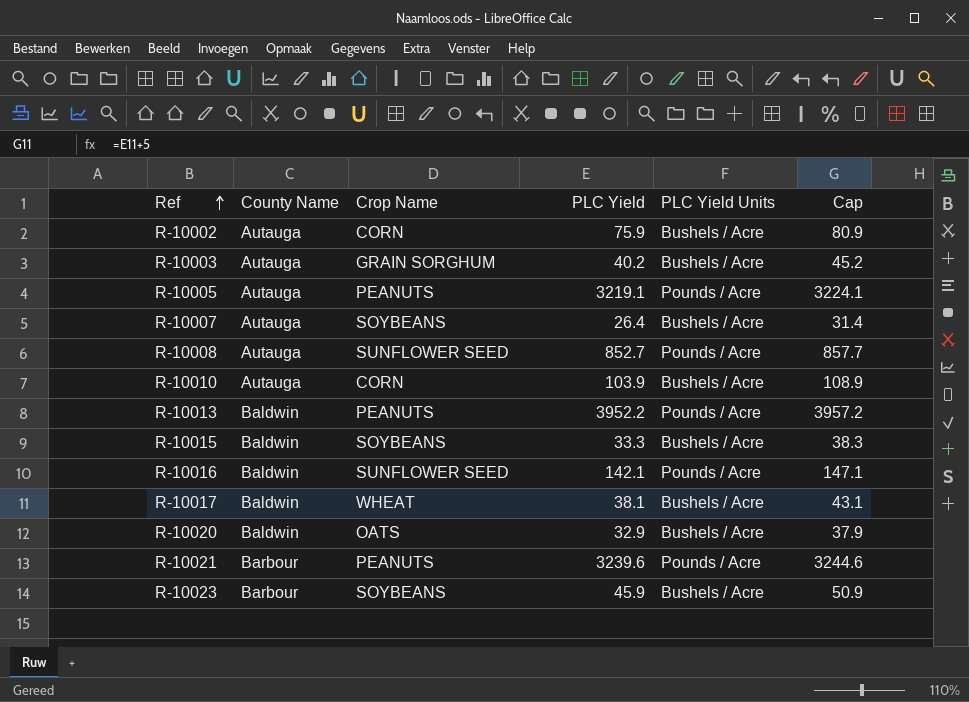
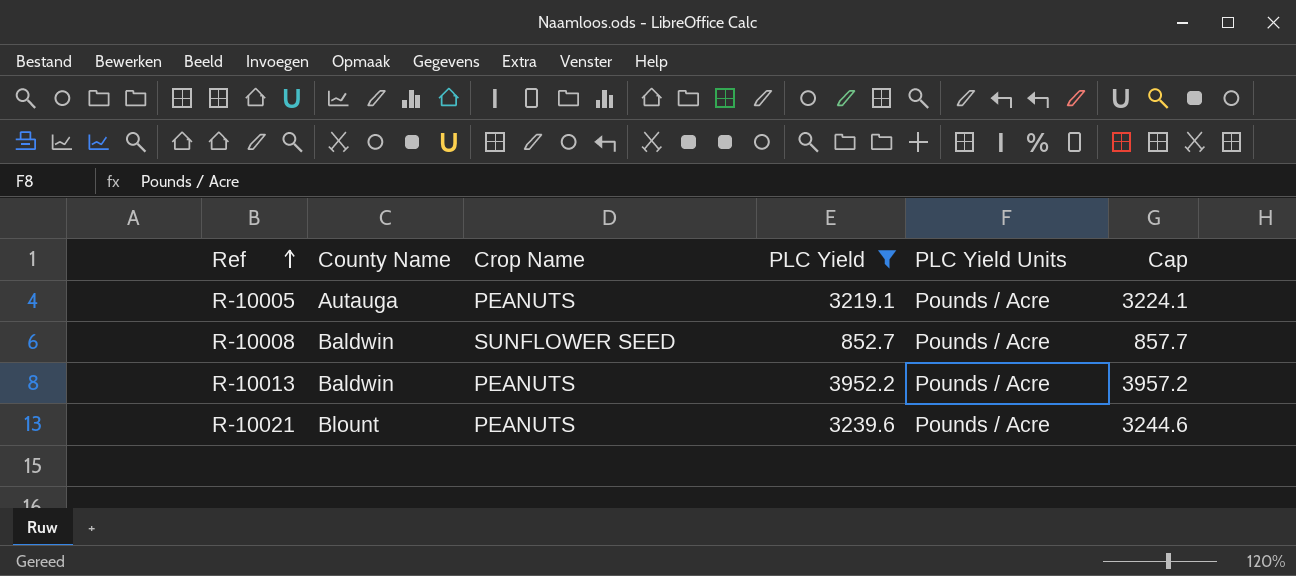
filter: none -> PLC Yield >= 852.7
R-10008 | County Name: Autauga -> Baldwin
R-10021 | County Name: Barbour -> Blount

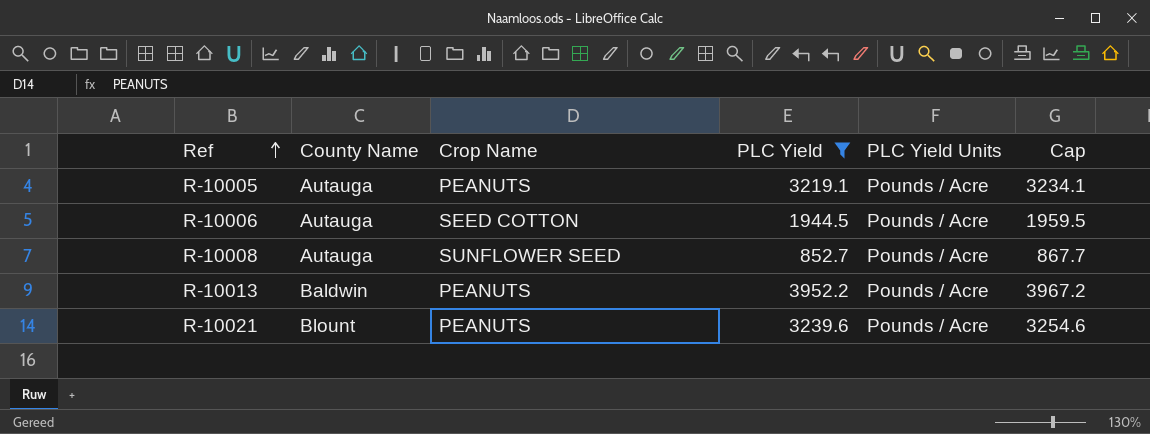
column Cap | formula: [PLC Yield] + 5 -> [PLC Yield] + 15
row R-10006: none -> Autauga | SEED COTTON | 1944.5 | Pounds / Acre | 1959.5
R-10008 | County Name: Baldwin -> Autauga

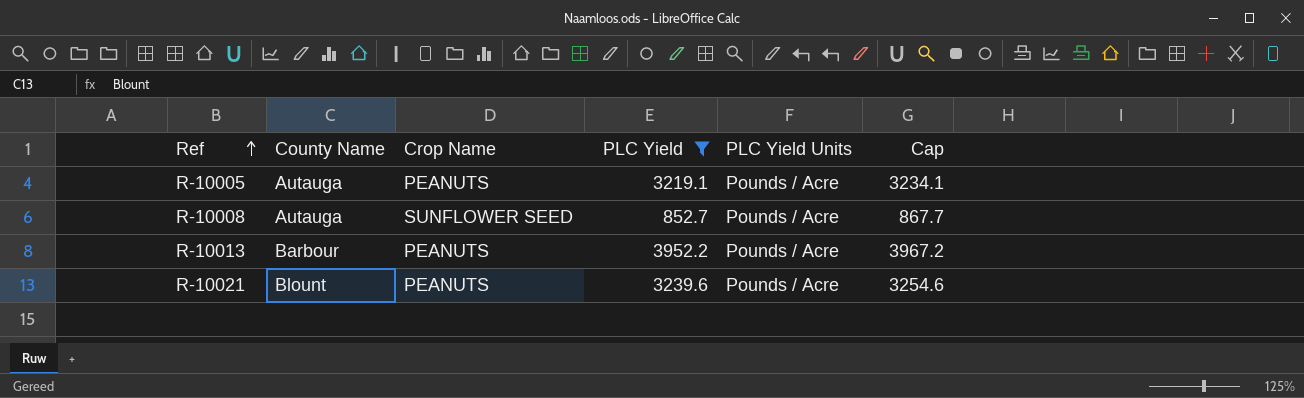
row R-10006: Autauga | SEED COTTON | 1944.5 | Pounds / Acre | 1959.5 -> none
R-10013 | County Name: Baldwin -> Barbour

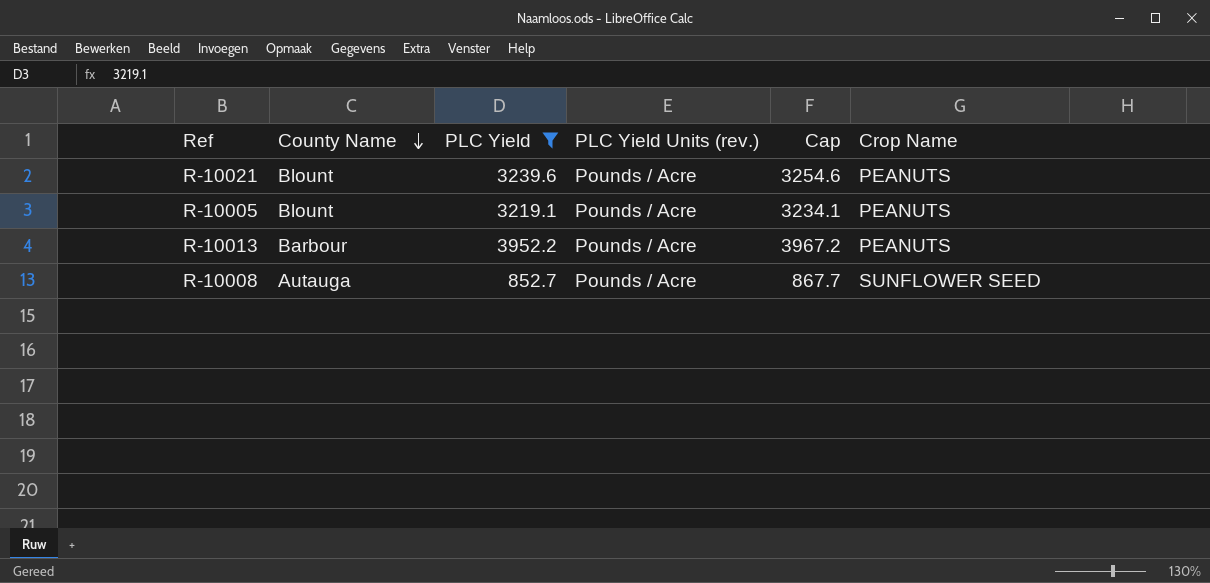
row order: Ref ascending -> County Name descending
column name: PLC Yield Units -> PLC Yield Units (rev.)
column Crop Name | position: 3 -> 6
R-10005 | County Name: Autauga -> Blount

